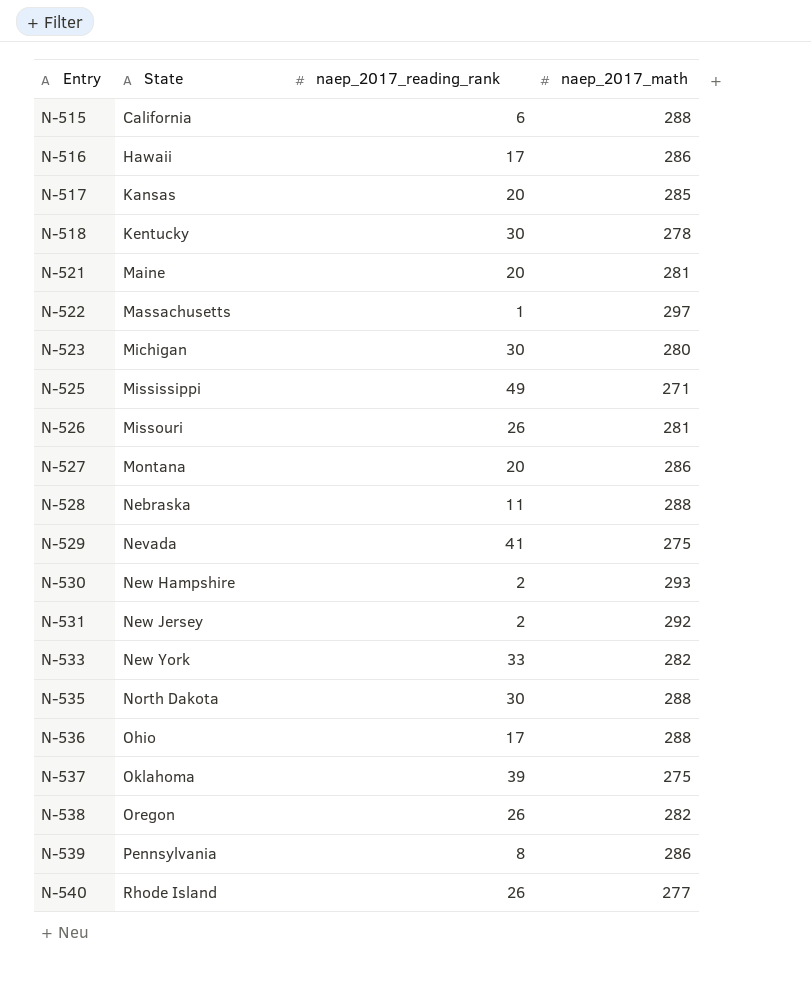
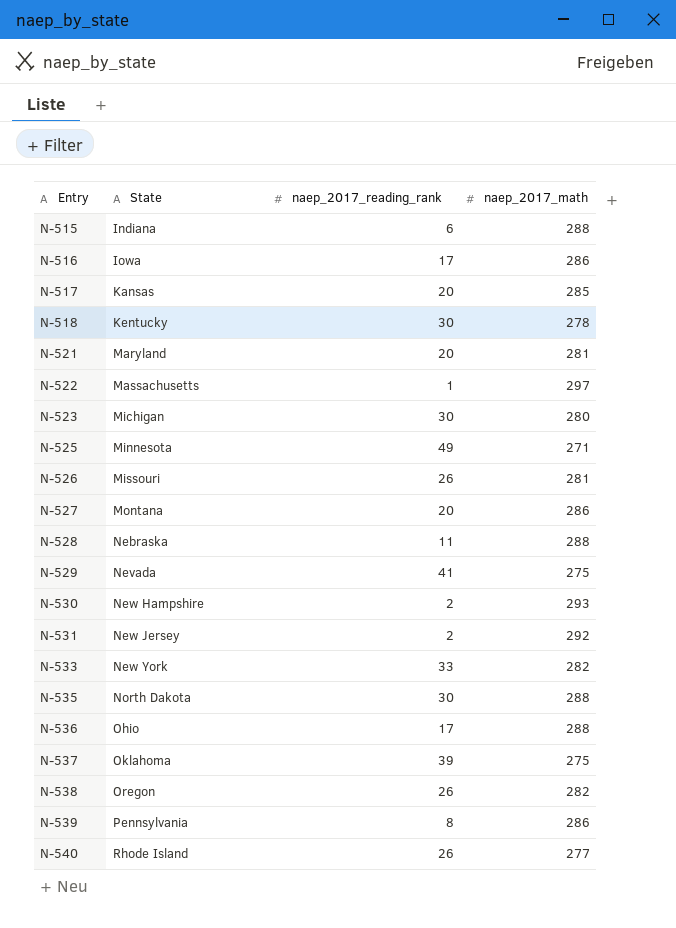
N-515 | State: California -> Indiana
N-516 | State: Hawaii -> Iowa
N-521 | State: Maine -> Maryland
N-525 | State: Mississippi -> Minnesota

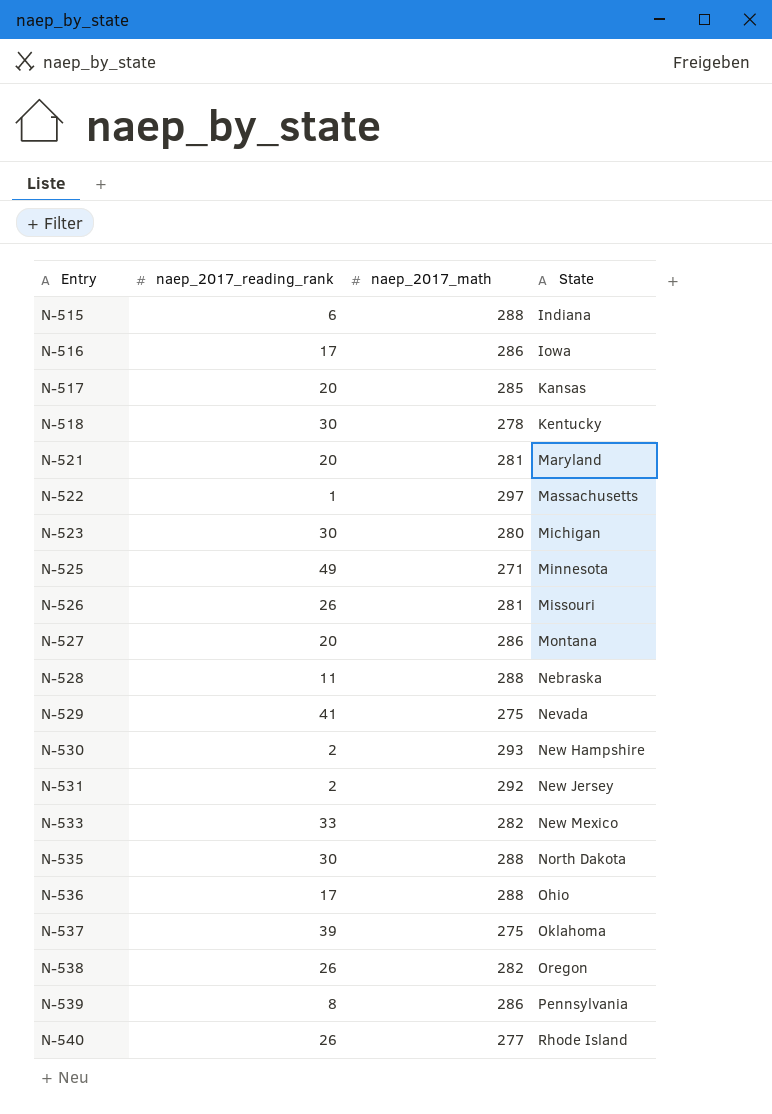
column State | position: 2 -> 4
N-533 | State: New York -> New Mexico

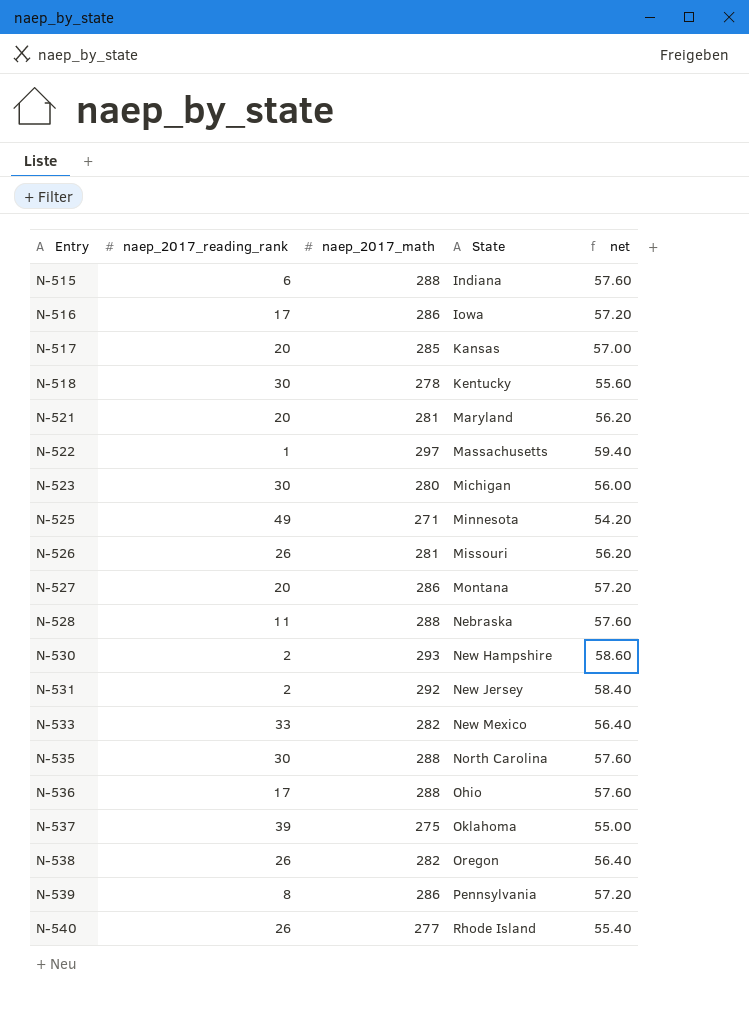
column net | formula: none -> [naep_2017_math] * 0.2
row N-529: 41 | 275 | Nevada -> none
N-535 | State: North Dakota -> North Carolina

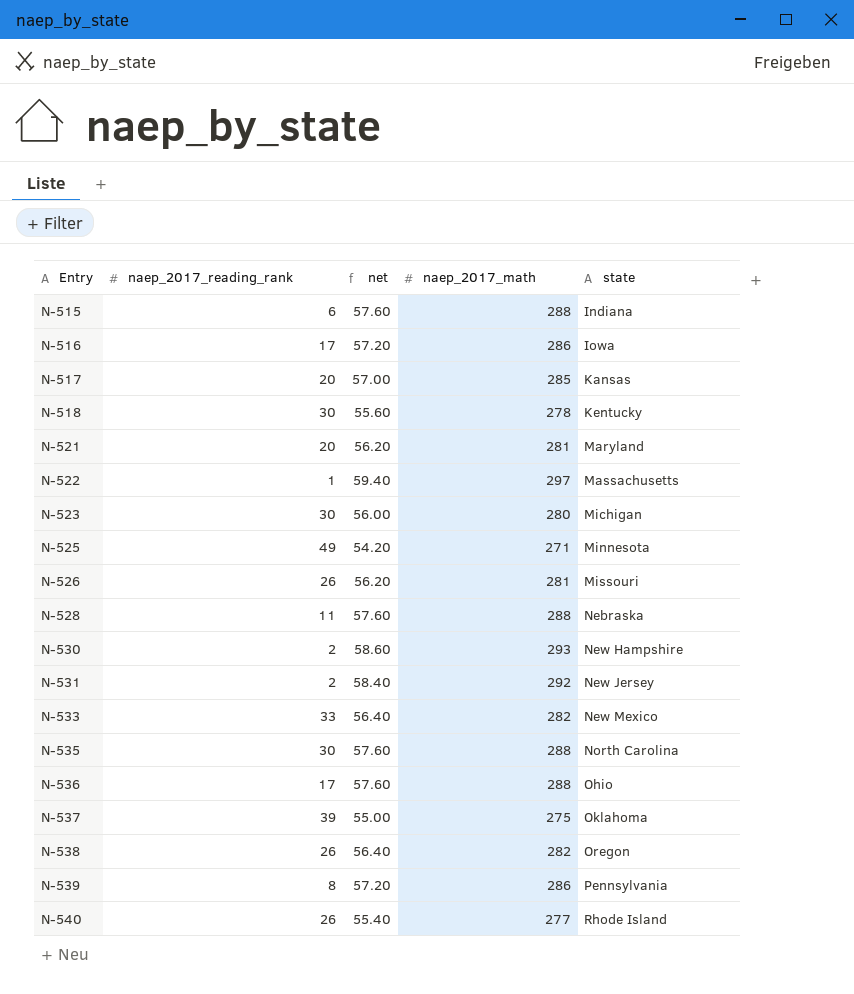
column net | position: 5 -> 3
column name: State -> state
row N-527: 20 | 286 | Montana | 57.20 -> none

